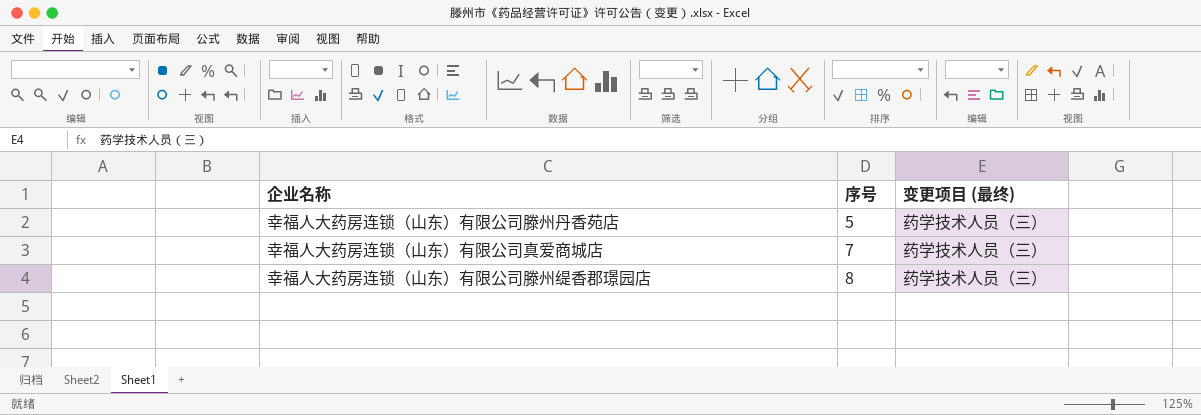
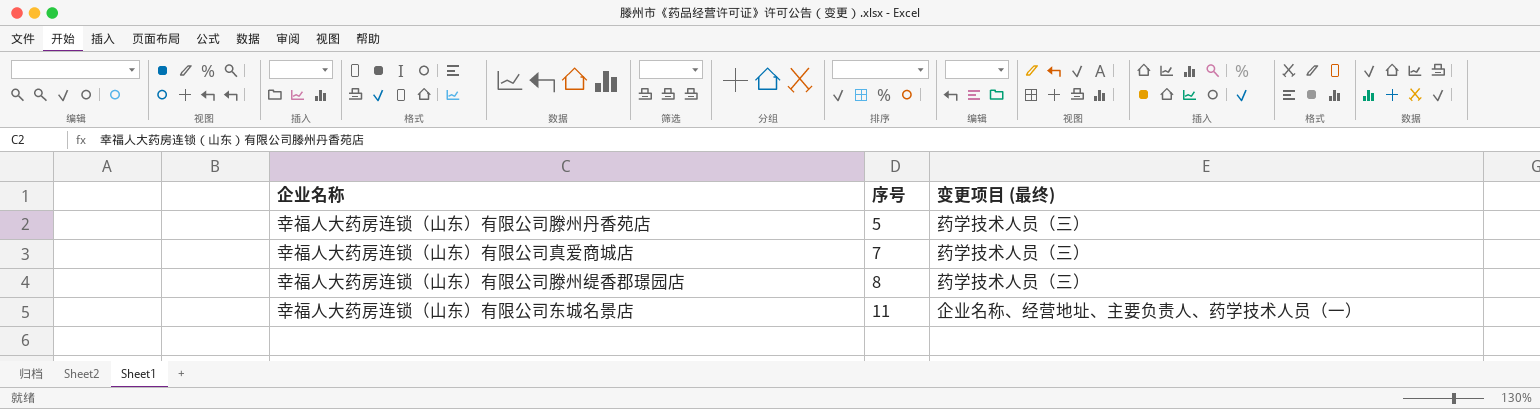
row 幸福人大药房连锁（山东）有限公司东城名景店: none -> 11 | 企业名称、经营地址、主要负责人、药学技术人员（一）

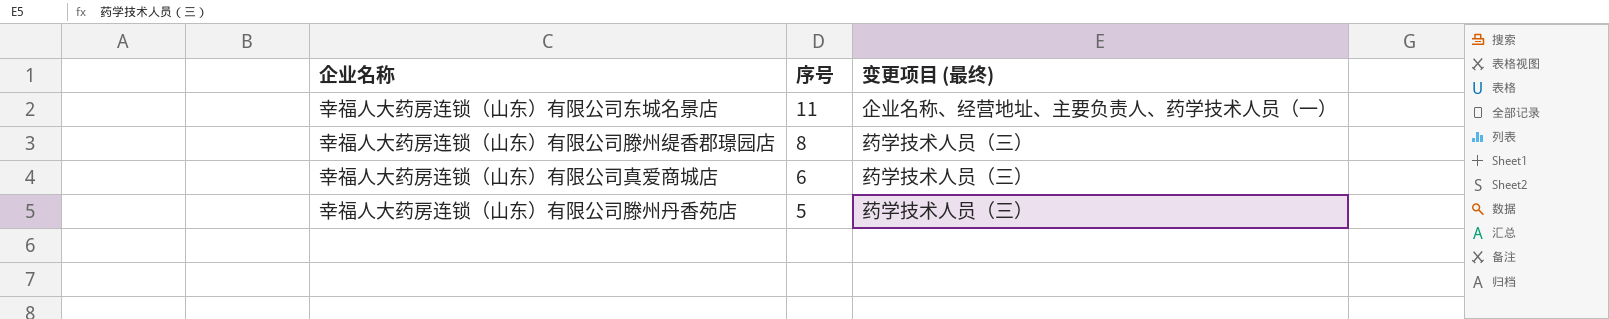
row order: 序号 ascending -> 序号 descending
幸福人大药房连锁（山东）有限公司真爱商城店 | 序号: 7 -> 6

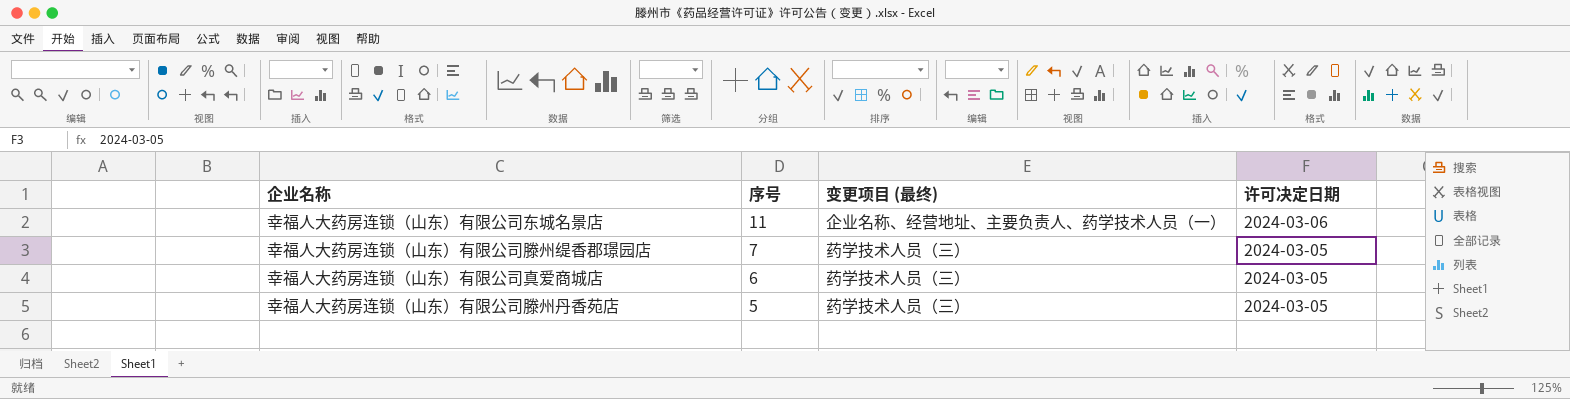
column 许可决定日期 | position: none -> 4
幸福人大药房连锁（山东）有限公司滕州缇香郡璟园店 | 序号: 8 -> 7

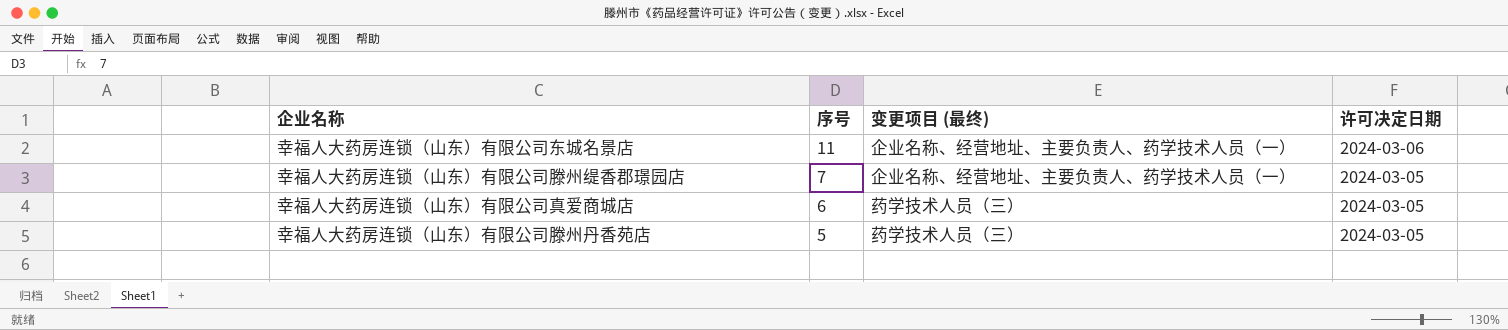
幸福人大药房连锁（山东）有限公司滕州缇香郡璟园店 | 变更项目 (最终): 药学技术人员（三） -> 企业名称、经营地址、主要负责人、药学技术人员（一）

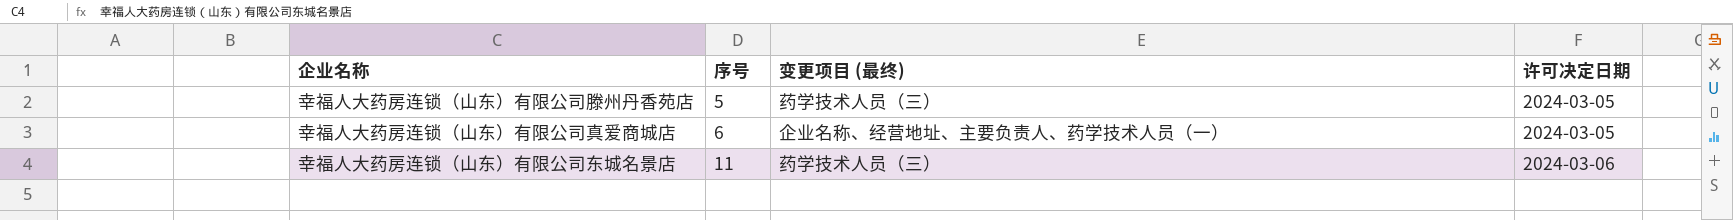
row order: 序号 descending -> 序号 ascending
row 幸福人大药房连锁（山东）有限公司滕州缇香郡璟园店: 7 | 企业名称、经营地址、主要负责人、药学技术人员（一） | 2024-03-05 -> none
幸福人大药房连锁（山东）有限公司真爱商城店 | 变更项目 (最终): 药学技术人员（三） -> 企业名称、经营地址、主要负责人、药学技术人员（一）
幸福人大药房连锁（山东）有限公司东城名景店 | 变更项目 (最终): 企业名称、经营地址、主要负责人、药学技术人员（一） -> 药学技术人员（三）

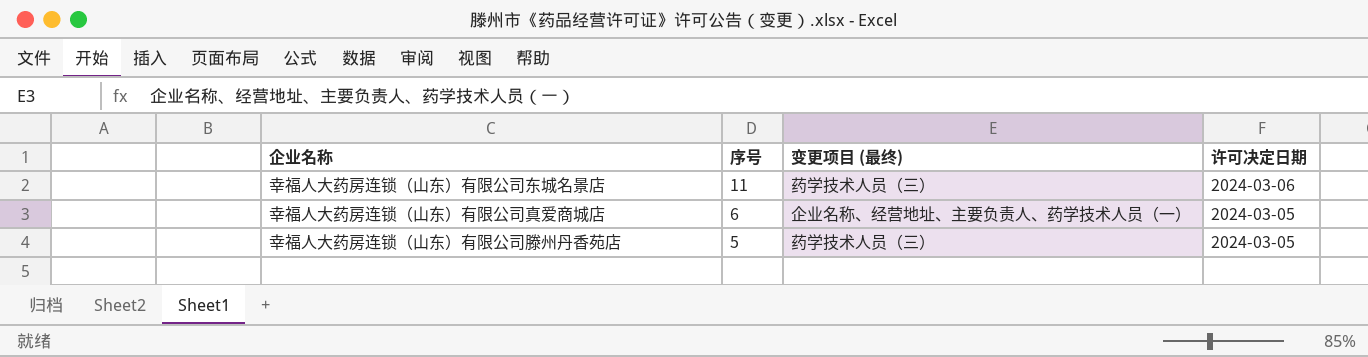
row order: 序号 ascending -> 序号 descending

